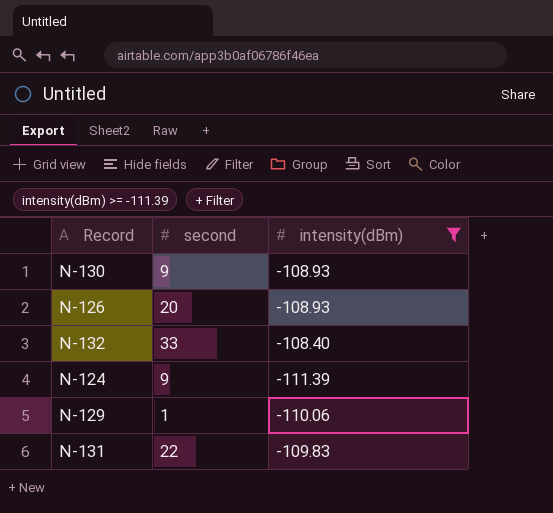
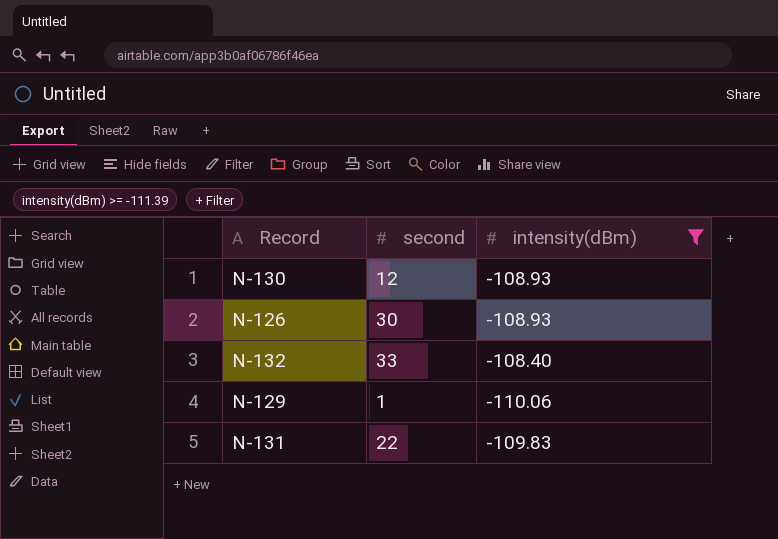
row N-124: 9 | -111.39 -> none
N-130 | second: 9 -> 12
N-126 | second: 20 -> 30

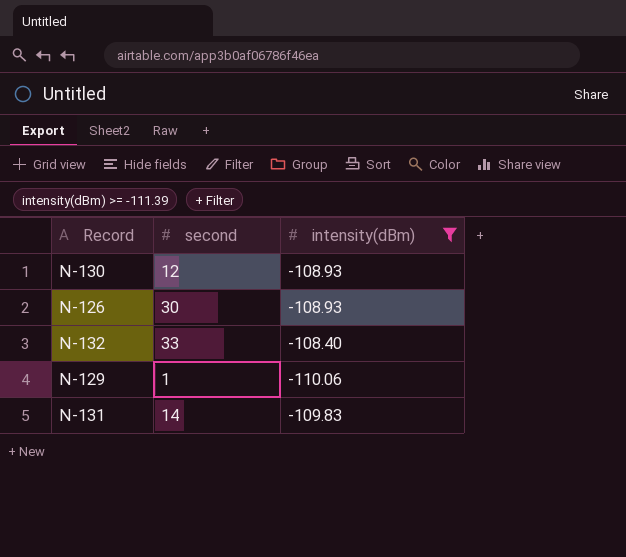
N-131 | second: 22 -> 14

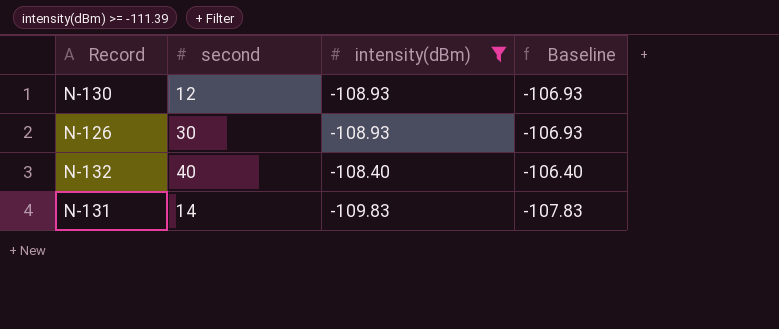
column Baseline | formula: none -> [intensity(dBm)] + 2
row N-129: 1 | -110.06 -> none
N-132 | second: 33 -> 40

